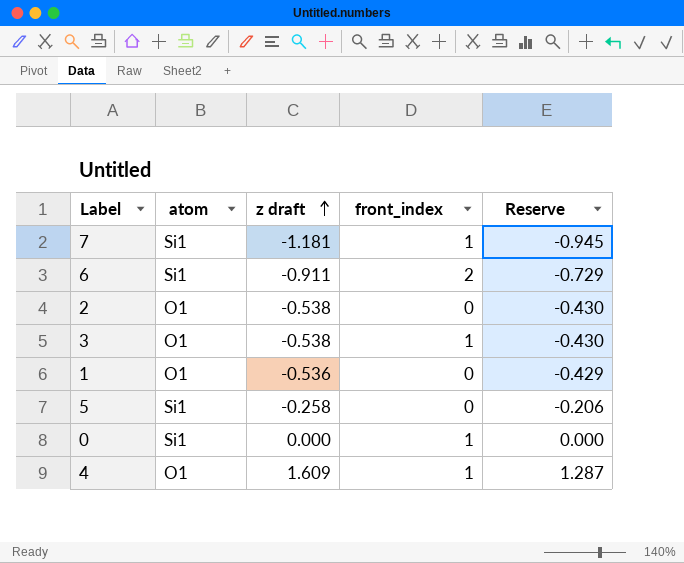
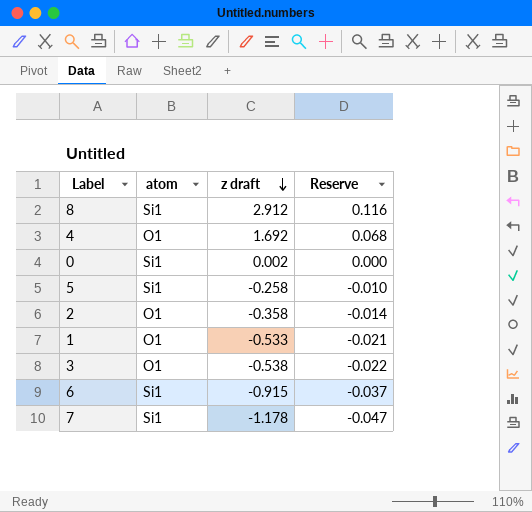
row order: z draft ascending -> z draft descending
column front_index | position: 4 -> none
column Reserve | formula: [z draft] * 0.8 -> [z draft] * 0.04
row 8: none -> Si1 | 2.912 | 0.116
4 | z draft: 1.609 -> 1.692
0 | z draft: 0.000 -> 0.002
2 | z draft: -0.538 -> -0.358
1 | z draft: -0.536 -> -0.533
6 | z draft: -0.911 -> -0.915
7 | z draft: -1.181 -> -1.178

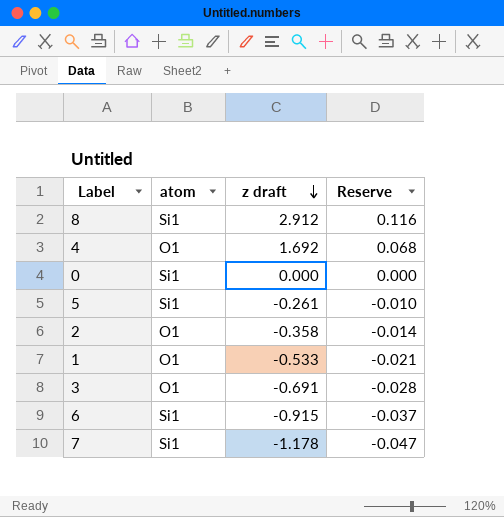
0 | z draft: 0.002 -> 0.000
5 | z draft: -0.258 -> -0.261
3 | z draft: -0.538 -> -0.691
3 | Reserve: -0.022 -> -0.028

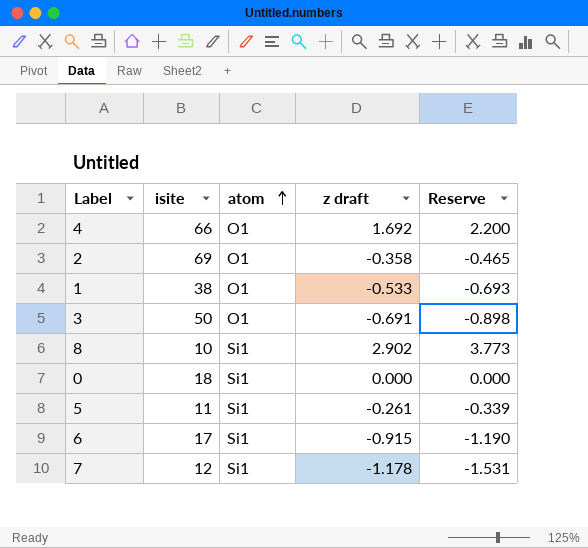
row order: z draft descending -> atom ascending
column isite | position: none -> 2
column Reserve | formula: [z draft] * 0.04 -> [z draft] * 1.3
8 | z draft: 2.912 -> 2.902

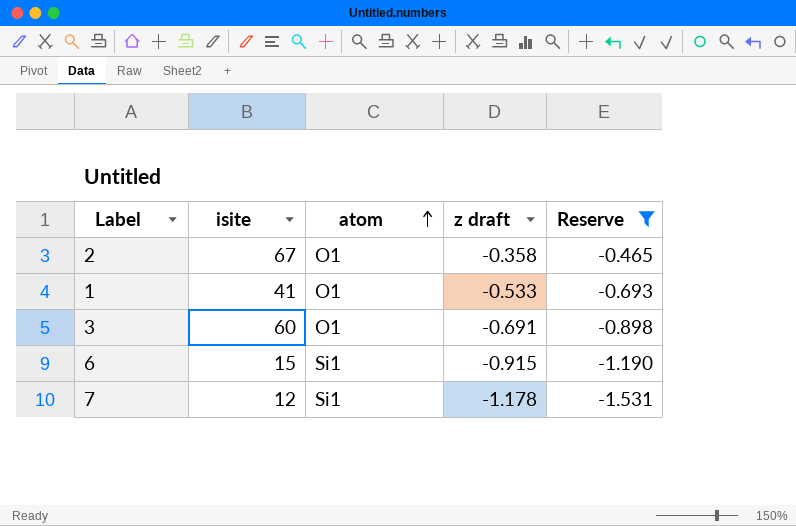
filter: none -> Reserve <= -0.465
2 | isite: 69 -> 67
1 | isite: 38 -> 41
3 | isite: 50 -> 60
6 | isite: 17 -> 15

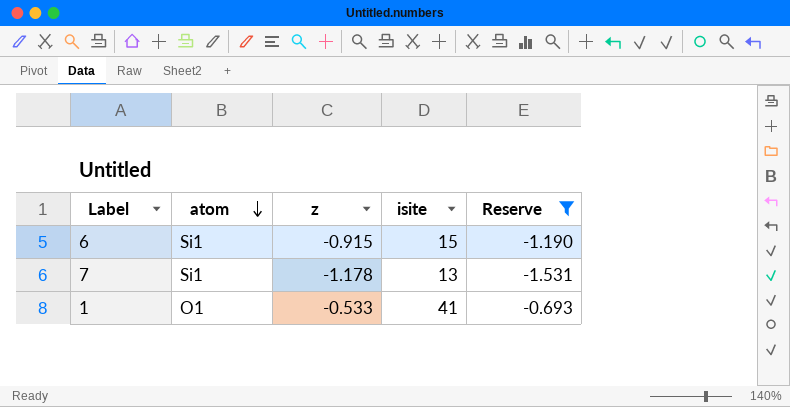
row order: atom ascending -> atom descending
column name: z draft -> z
column isite | position: 2 -> 4
row 2: 67 | O1 | -0.358 | -0.465 -> none
row 3: 60 | O1 | -0.691 | -0.898 -> none
7 | isite: 12 -> 13

